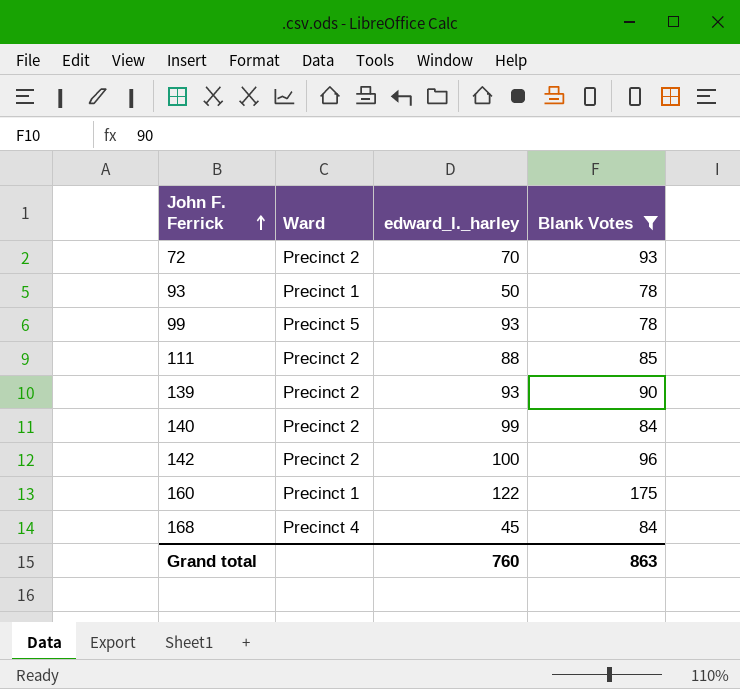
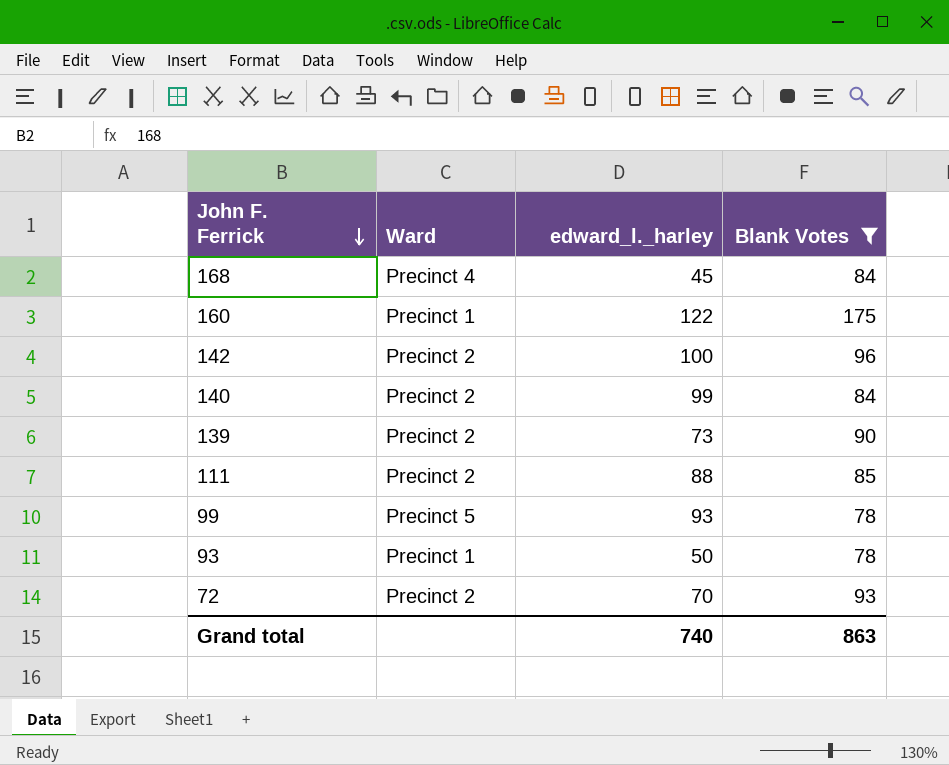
row order: John F. Ferrick ascending -> John F. Ferrick descending
139 | edward_l._harley: 93 -> 73
Grand total | edward_l._harley: 760 -> 740

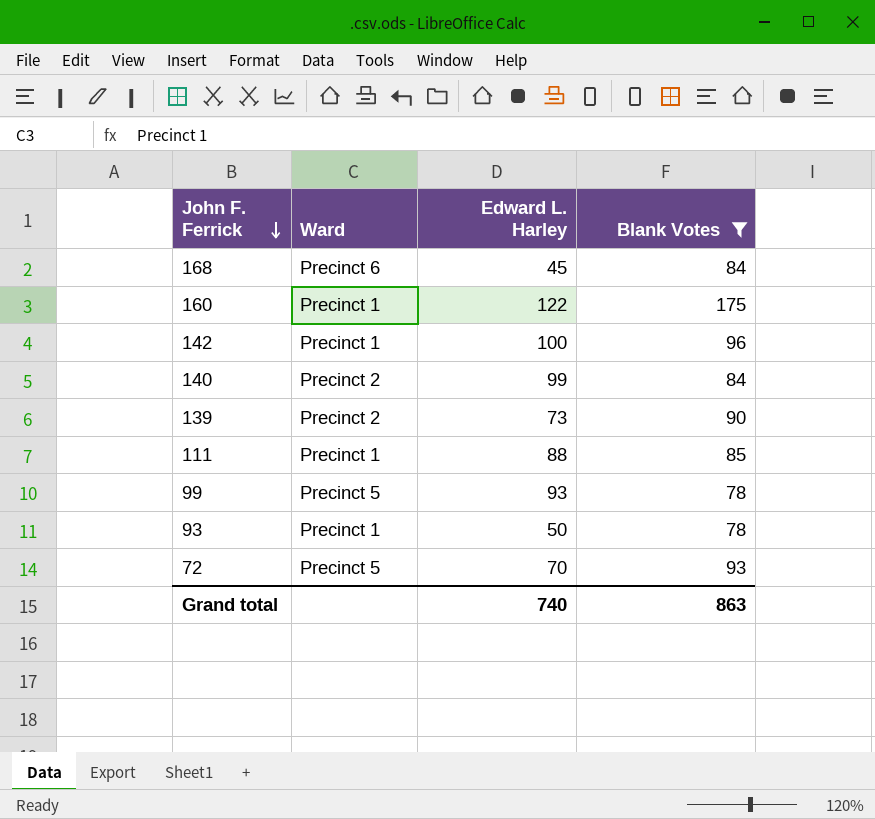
column name: edward_l._harley -> Edward L. Harley
168 | Ward: Precinct 4 -> Precinct 6
142 | Ward: Precinct 2 -> Precinct 1
111 | Ward: Precinct 2 -> Precinct 1
72 | Ward: Precinct 2 -> Precinct 5

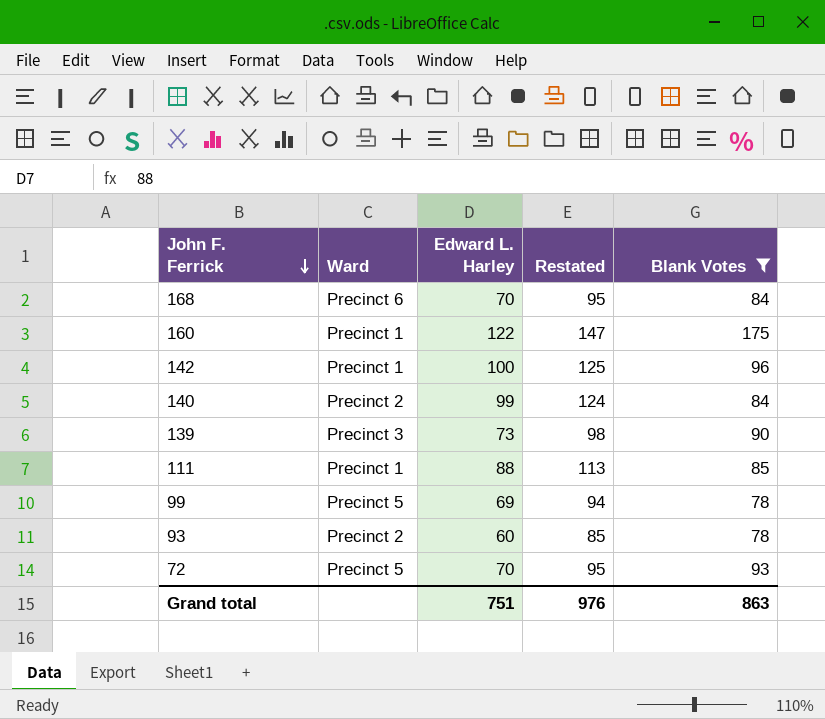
column Restated | formula: none -> [Edward L. Harley] + 25
168 | Edward L. Harley: 45 -> 70
139 | Ward: Precinct 2 -> Precinct 3
99 | Edward L. Harley: 93 -> 69
93 | Ward: Precinct 1 -> Precinct 2
93 | Edward L. Harley: 50 -> 60
Grand total | Edward L. Harley: 740 -> 751

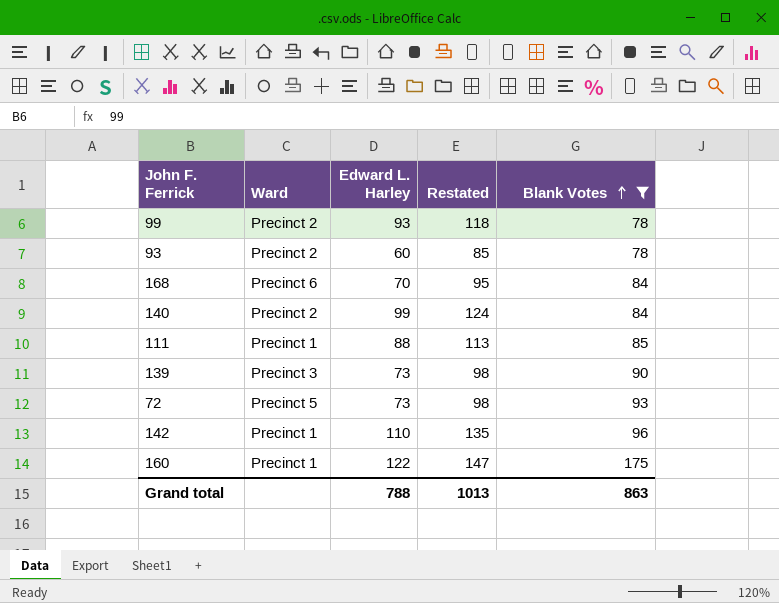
row order: John F. Ferrick descending -> Blank Votes ascending
99 | Ward: Precinct 5 -> Precinct 2
99 | Edward L. Harley: 69 -> 93
99 | Restated: 94 -> 118
72 | Edward L. Harley: 70 -> 73
72 | Restated: 95 -> 98
142 | Edward L. Harley: 100 -> 110
142 | Restated: 125 -> 135
Grand total | Edward L. Harley: 751 -> 788
Grand total | Restated: 976 -> 1013

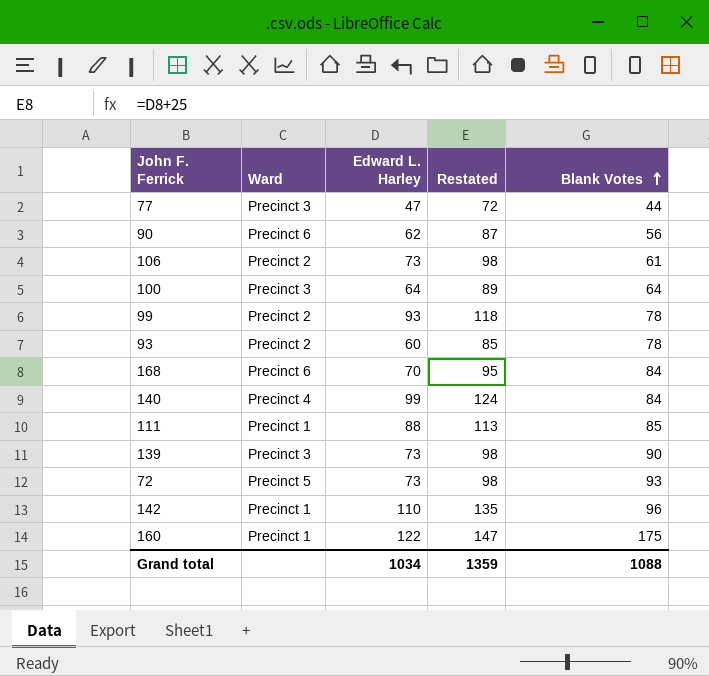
filter: Blank Votes >= 78 -> none
140 | Ward: Precinct 2 -> Precinct 4
Grand total | Edward L. Harley: 788 -> 1034
Grand total | Restated: 1013 -> 1359
Grand total | Blank Votes: 863 -> 1088

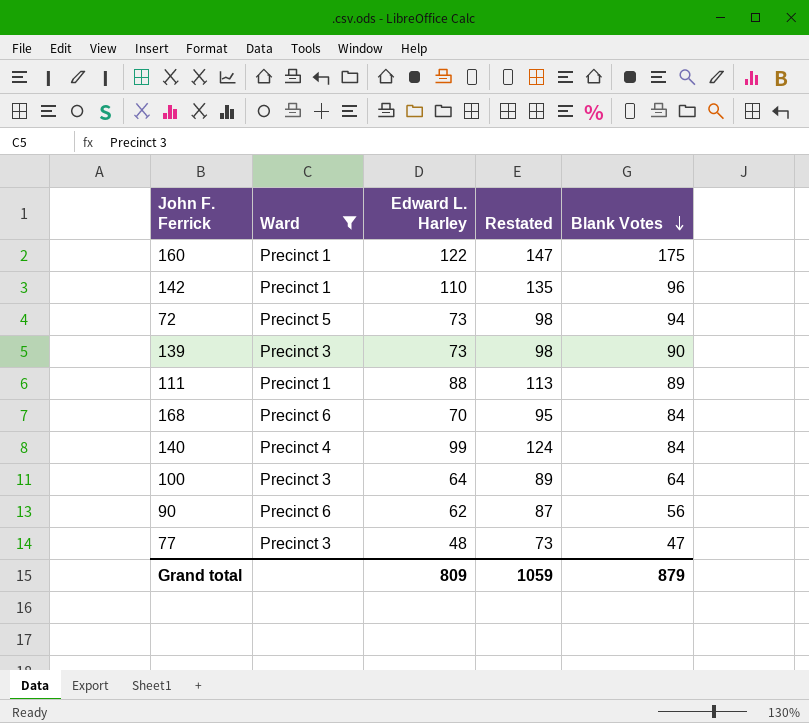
filter: none -> Ward != Precinct 2
row order: Blank Votes ascending -> Blank Votes descending
72 | Blank Votes: 93 -> 94
111 | Blank Votes: 85 -> 89
77 | Edward L. Harley: 47 -> 48
77 | Restated: 72 -> 73
77 | Blank Votes: 44 -> 47
Grand total | Edward L. Harley: 1034 -> 809
Grand total | Restated: 1359 -> 1059
Grand total | Blank Votes: 1088 -> 879

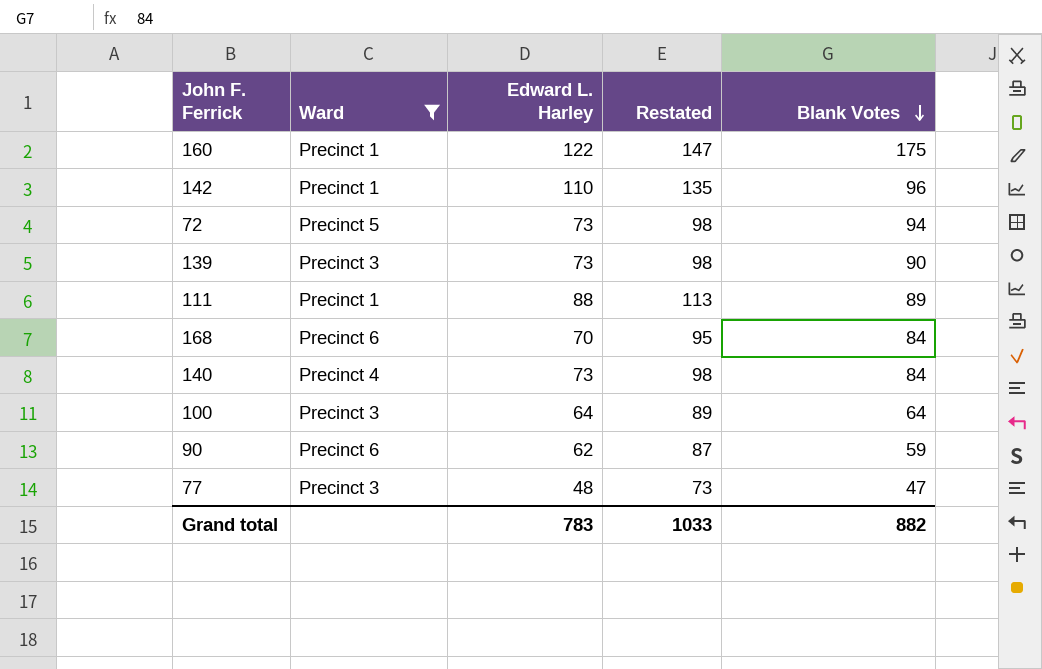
140 | Edward L. Harley: 99 -> 73
140 | Restated: 124 -> 98
90 | Blank Votes: 56 -> 59
Grand total | Edward L. Harley: 809 -> 783
Grand total | Restated: 1059 -> 1033
Grand total | Blank Votes: 879 -> 882

